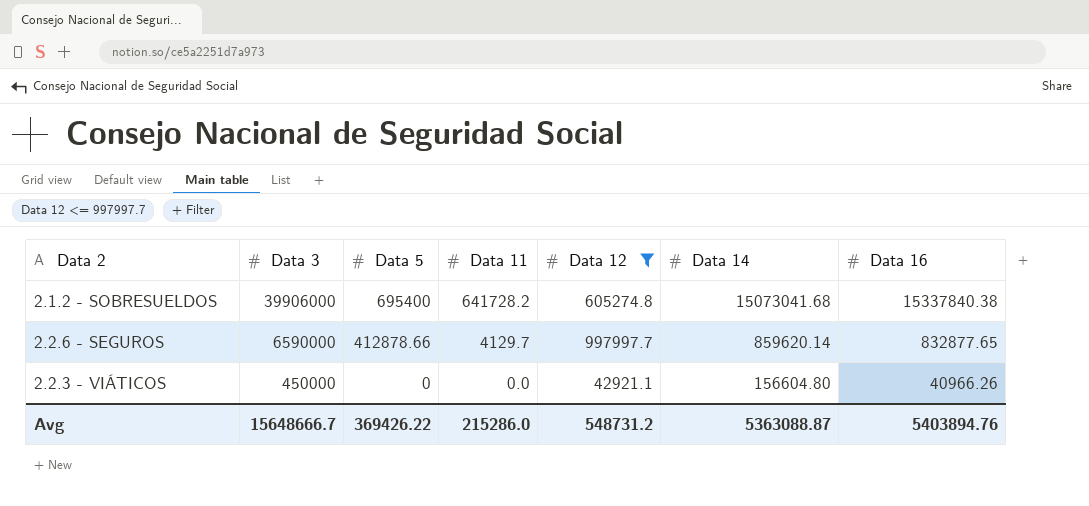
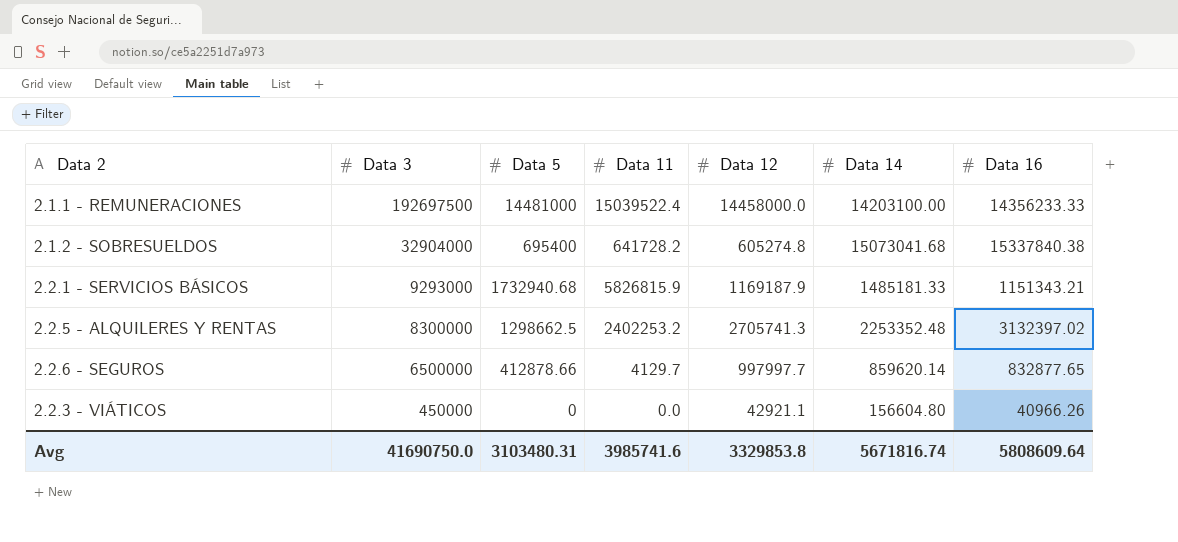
filter: Data 12 <= 997997.7 -> none
2.1.2 - SOBRESUELDOS | Data 3: 39906000 -> 32904000
2.2.6 - SEGUROS | Data 3: 6590000 -> 6500000
Avg | Data 3: 15648666.7 -> 41690750.0
Avg | Data 5: 369426.22 -> 3103480.31
Avg | Data 11: 215286.0 -> 3985741.6
Avg | Data 12: 548731.2 -> 3329853.8
Avg | Data 14: 5363088.87 -> 5671816.74
Avg | Data 16: 5403894.76 -> 5808609.64

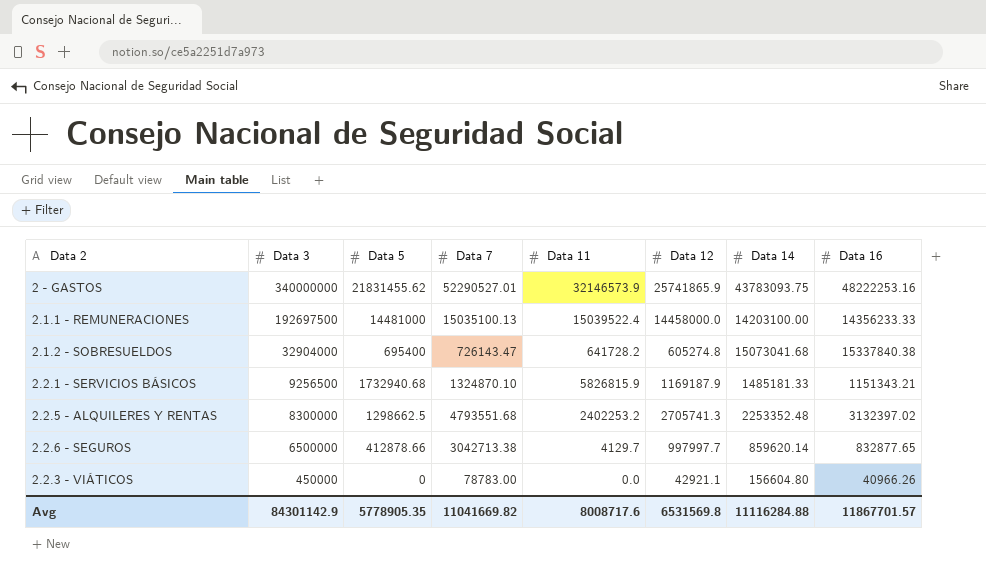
column Data 7 | position: none -> 4
row 2 - GASTOS: none -> 340000000 | 21831455.62 | 52290527.01 | 32146573.9 | 25741865.9 | 43783093.75 | 48222253.16
2.2.1 - SERVICIOS BÁSICOS | Data 3: 9293000 -> 9256500
Avg | Data 3: 41690750.0 -> 84301142.9
Avg | Data 5: 3103480.31 -> 5778905.35
Avg | Data 11: 3985741.6 -> 8008717.6
Avg | Data 12: 3329853.8 -> 6531569.8
Avg | Data 14: 5671816.74 -> 11116284.88
Avg | Data 16: 5808609.64 -> 11867701.57

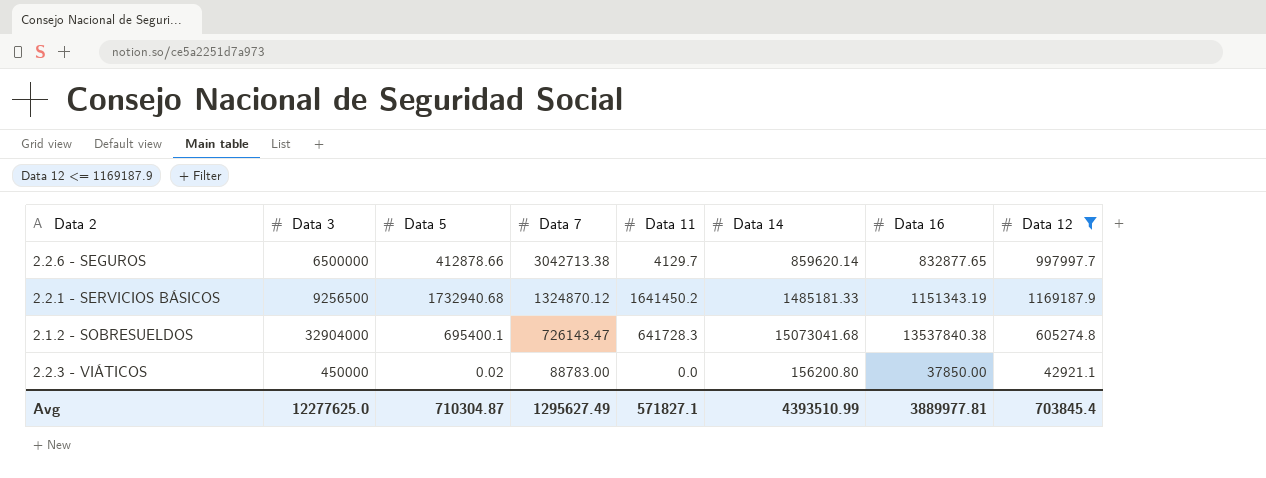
filter: none -> Data 12 <= 1169187.9
row order: Data 3 descending -> Data 7 descending
column Data 12 | position: 6 -> 8
2.2.1 - SERVICIOS BÁSICOS | Data 7: 1324870.10 -> 1324870.12
2.2.1 - SERVICIOS BÁSICOS | Data 11: 5826815.9 -> 1641450.2
2.2.1 - SERVICIOS BÁSICOS | Data 16: 1151343.21 -> 1151343.19
2.1.2 - SOBRESUELDOS | Data 5: 695400 -> 695400.1
2.1.2 - SOBRESUELDOS | Data 11: 641728.2 -> 641728.3
2.1.2 - SOBRESUELDOS | Data 16: 15337840.38 -> 13537840.38
2.2.3 - VIÁTICOS | Data 5: 0 -> 0.02
2.2.3 - VIÁTICOS | Data 7: 78783.00 -> 88783.00
2.2.3 - VIÁTICOS | Data 14: 156604.80 -> 156200.80
2.2.3 - VIÁTICOS | Data 16: 40966.26 -> 37850.00
Avg | Data 3: 84301142.9 -> 12277625.0
Avg | Data 5: 5778905.35 -> 710304.87
Avg | Data 7: 11041669.82 -> 1295627.49
Avg | Data 11: 8008717.6 -> 571827.1
Avg | Data 14: 11116284.88 -> 4393510.99
Avg | Data 16: 11867701.57 -> 3889977.81
Avg | Data 12: 6531569.8 -> 703845.4

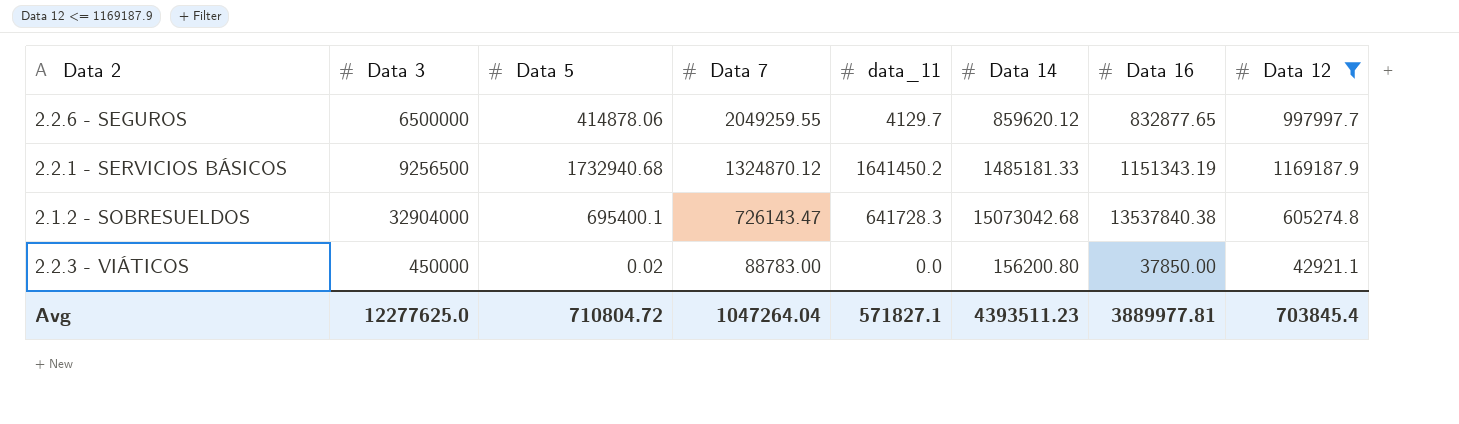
column name: Data 11 -> data_11
2.2.6 - SEGUROS | Data 5: 412878.66 -> 414878.06
2.2.6 - SEGUROS | Data 7: 3042713.38 -> 2049259.55
2.2.6 - SEGUROS | Data 14: 859620.14 -> 859620.12
2.1.2 - SOBRESUELDOS | Data 14: 15073041.68 -> 15073042.68
Avg | Data 5: 710304.87 -> 710804.72
Avg | Data 7: 1295627.49 -> 1047264.04
Avg | Data 14: 4393510.99 -> 4393511.23

